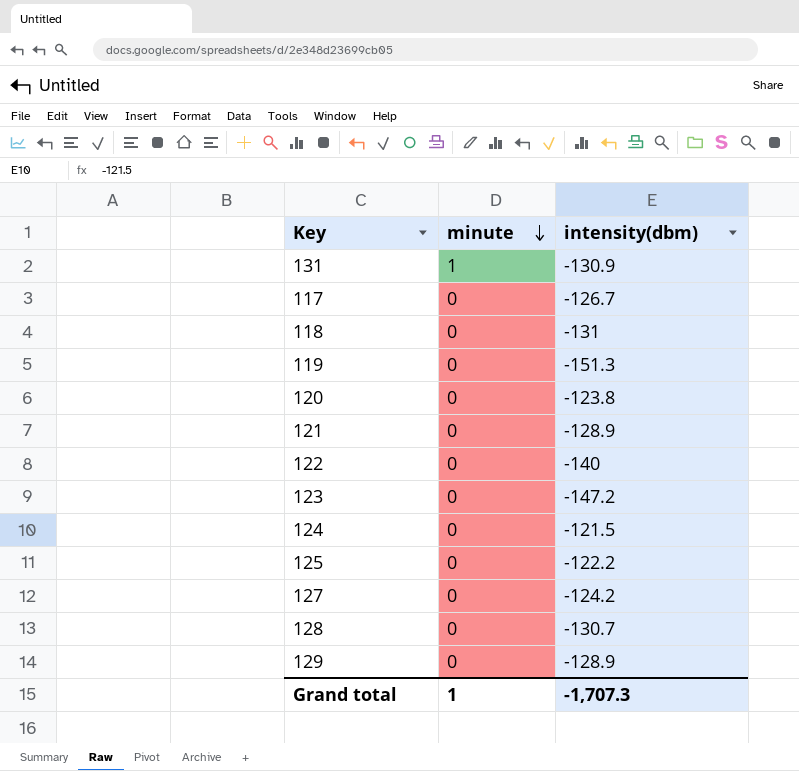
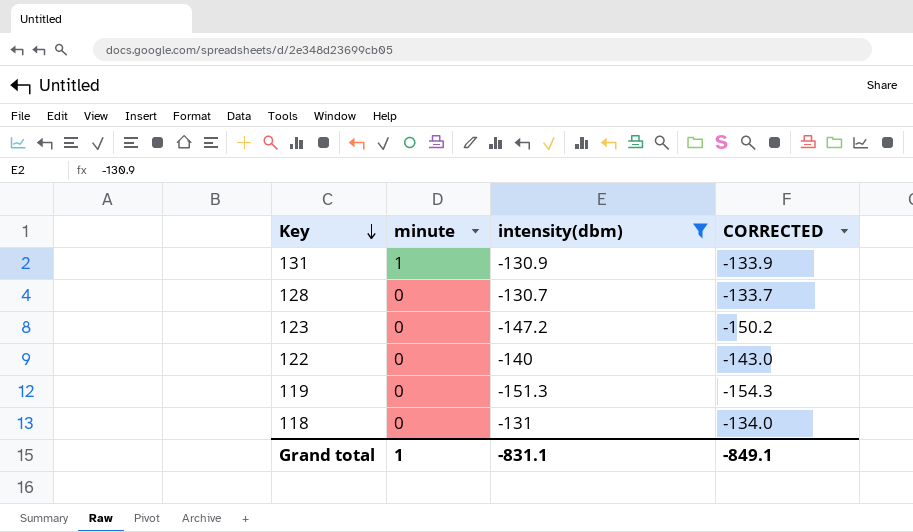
filter: none -> intensity(dbm) <= -130.7
row order: minute descending -> Key descending
column CORRECTED | formula: none -> [intensity(dbm)] - 3
Grand total | intensity(dbm): -1,707.3 -> -831.1

